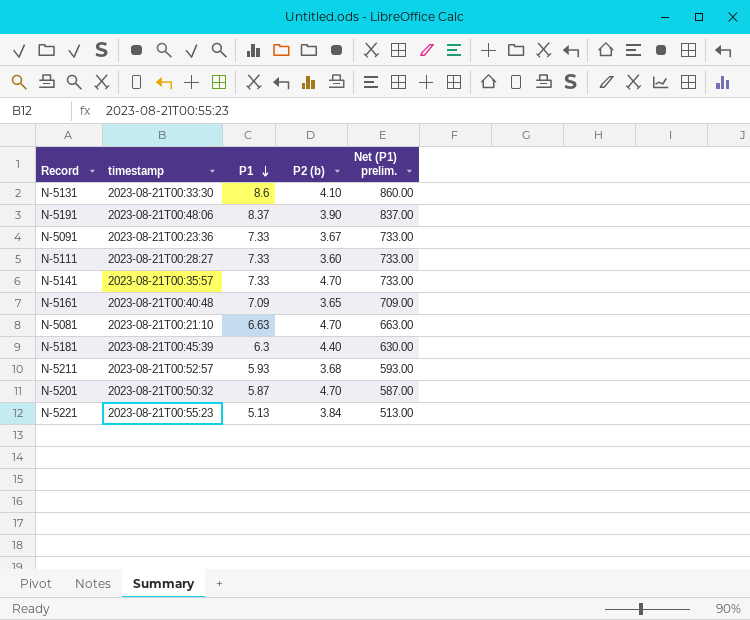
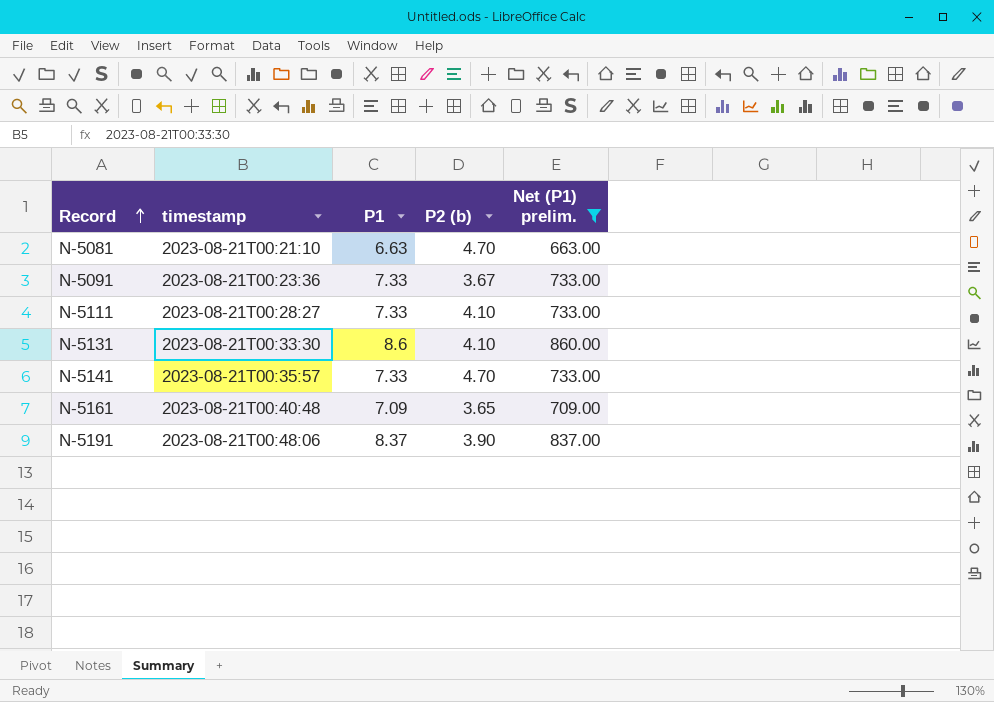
filter: none -> Net (P1) prelim. >= 663.00
row order: P1 descending -> Record ascending
N-5111 | P2 (b): 3.60 -> 4.10

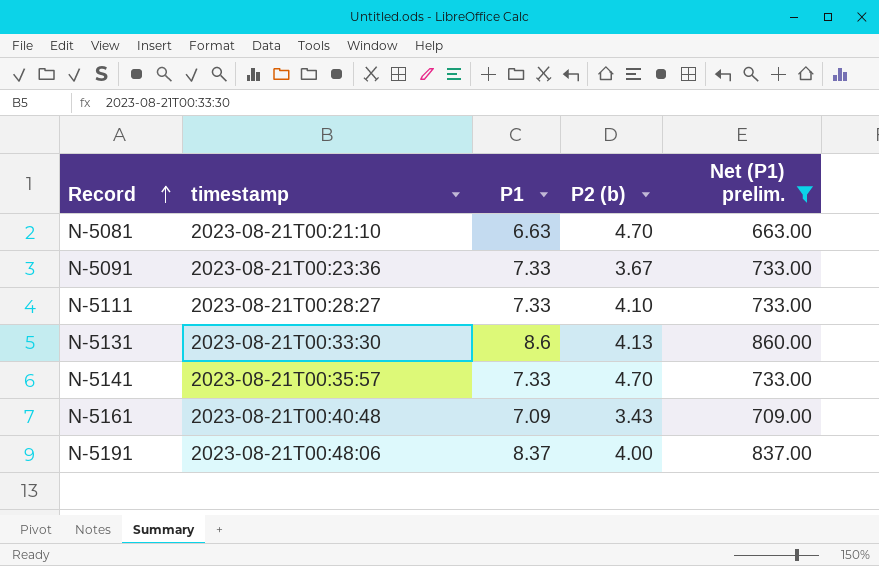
N-5131 | P2 (b): 4.10 -> 4.13
N-5161 | P2 (b): 3.65 -> 3.43
N-5191 | P2 (b): 3.90 -> 4.00

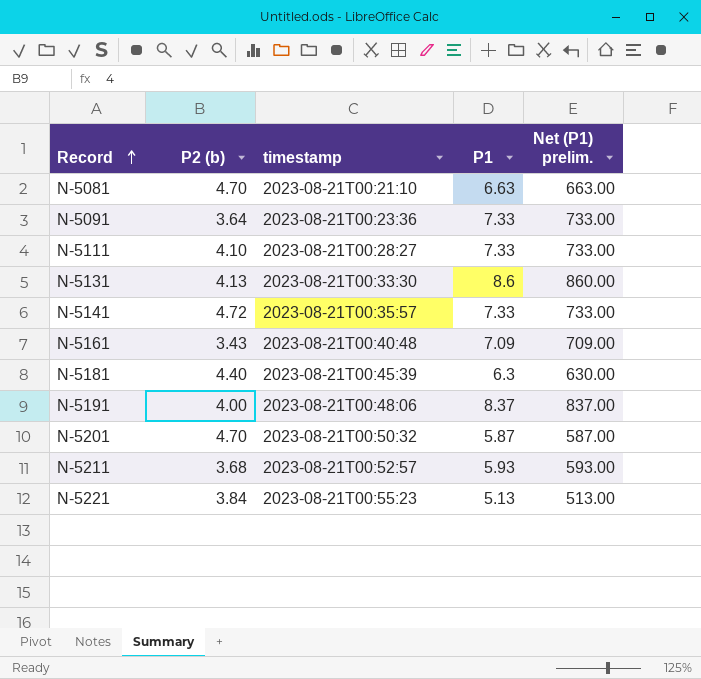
filter: Net (P1) prelim. >= 663.00 -> none
column P2 (b) | position: 4 -> 2
N-5091 | P2 (b): 3.67 -> 3.64
N-5141 | P2 (b): 4.70 -> 4.72

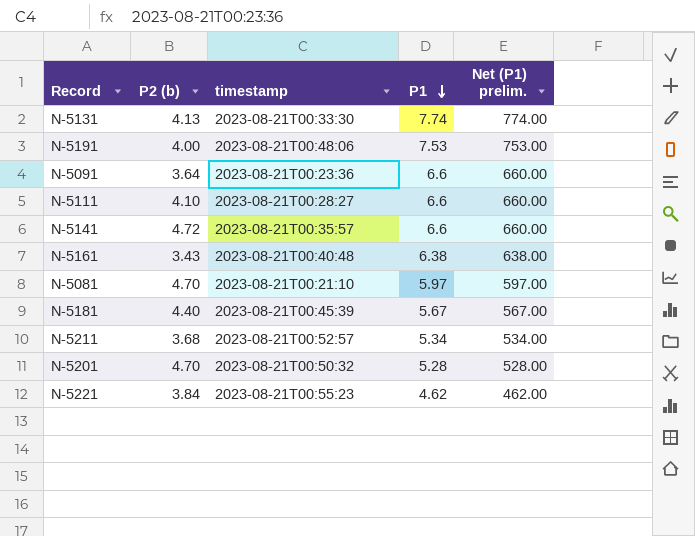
row order: Record ascending -> P1 descending
N-5131 | P1: 8.6 -> 7.74
N-5131 | Net (P1) prelim.: 860.00 -> 774.00
N-5191 | P1: 8.37 -> 7.53
N-5191 | Net (P1) prelim.: 837.00 -> 753.00
N-5091 | P1: 7.33 -> 6.6
N-5091 | Net (P1) prelim.: 733.00 -> 660.00
N-5111 | P1: 7.33 -> 6.6
N-5111 | Net (P1) prelim.: 733.00 -> 660.00
N-5141 | P1: 7.33 -> 6.6
N-5141 | Net (P1) prelim.: 733.00 -> 660.00
N-5161 | P1: 7.09 -> 6.38
N-5161 | Net (P1) prelim.: 709.00 -> 638.00
N-5081 | P1: 6.63 -> 5.97
N-5081 | Net (P1) prelim.: 663.00 -> 597.00
N-5181 | P1: 6.3 -> 5.67
N-5181 | Net (P1) prelim.: 630.00 -> 567.00
N-5211 | P1: 5.93 -> 5.34
N-5211 | Net (P1) prelim.: 593.00 -> 534.00
N-5201 | P1: 5.87 -> 5.28
N-5201 | Net (P1) prelim.: 587.00 -> 528.00
N-5221 | P1: 5.13 -> 4.62
N-5221 | Net (P1) prelim.: 513.00 -> 462.00

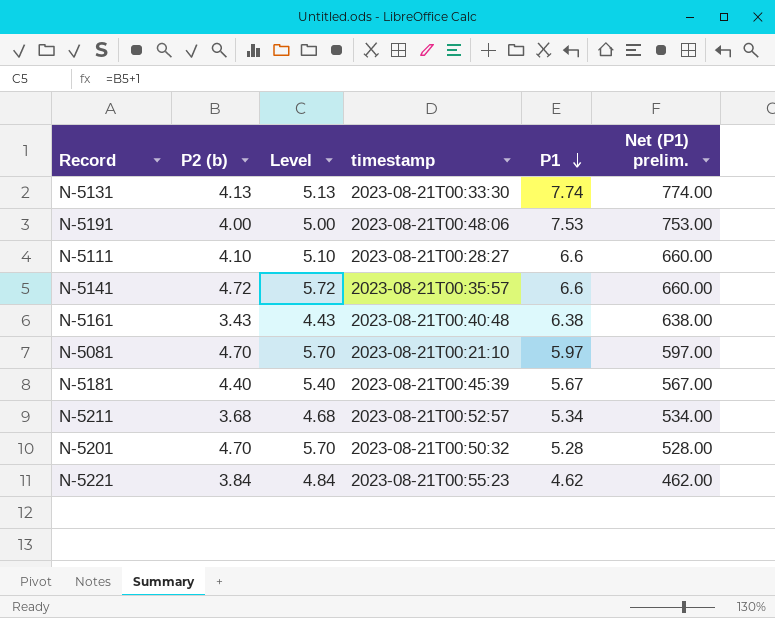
column Level | formula: none -> [P2 (b)] + 1
row N-5091: 3.64 | 2023-08-21T00:23:36 | 6.6 | 660.00 -> none

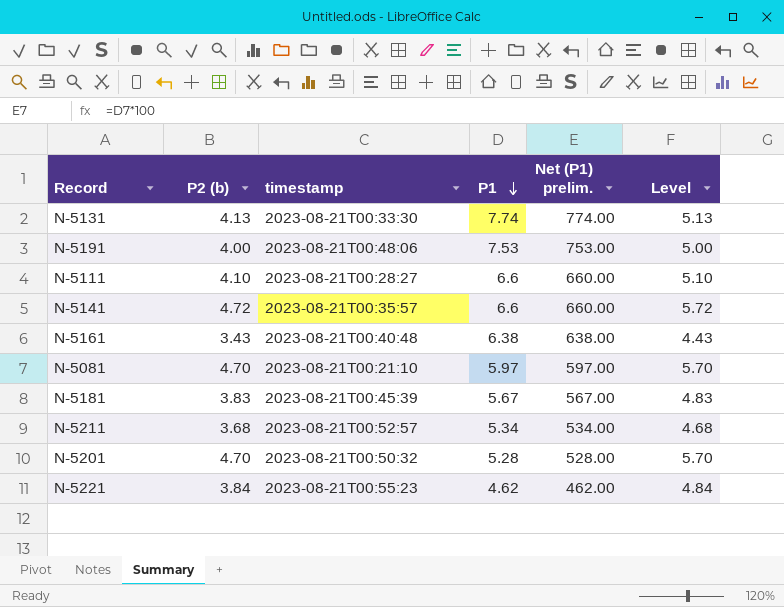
column Level | position: 3 -> 6
N-5181 | P2 (b): 4.40 -> 3.83
N-5181 | Level: 5.40 -> 4.83

